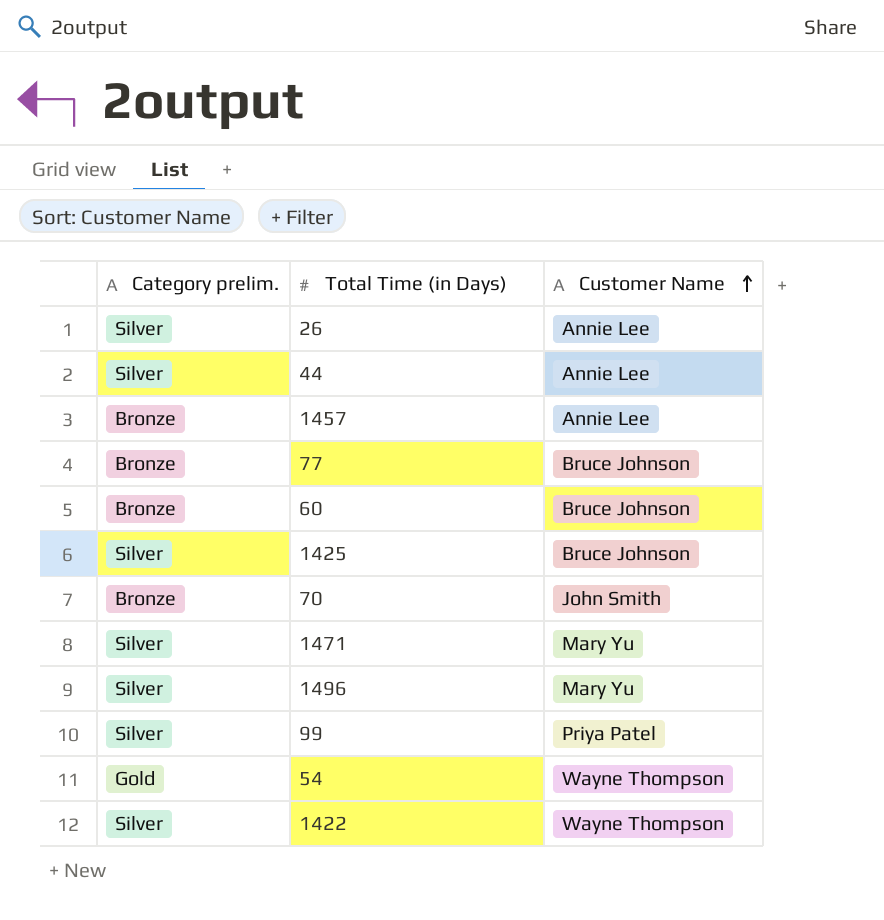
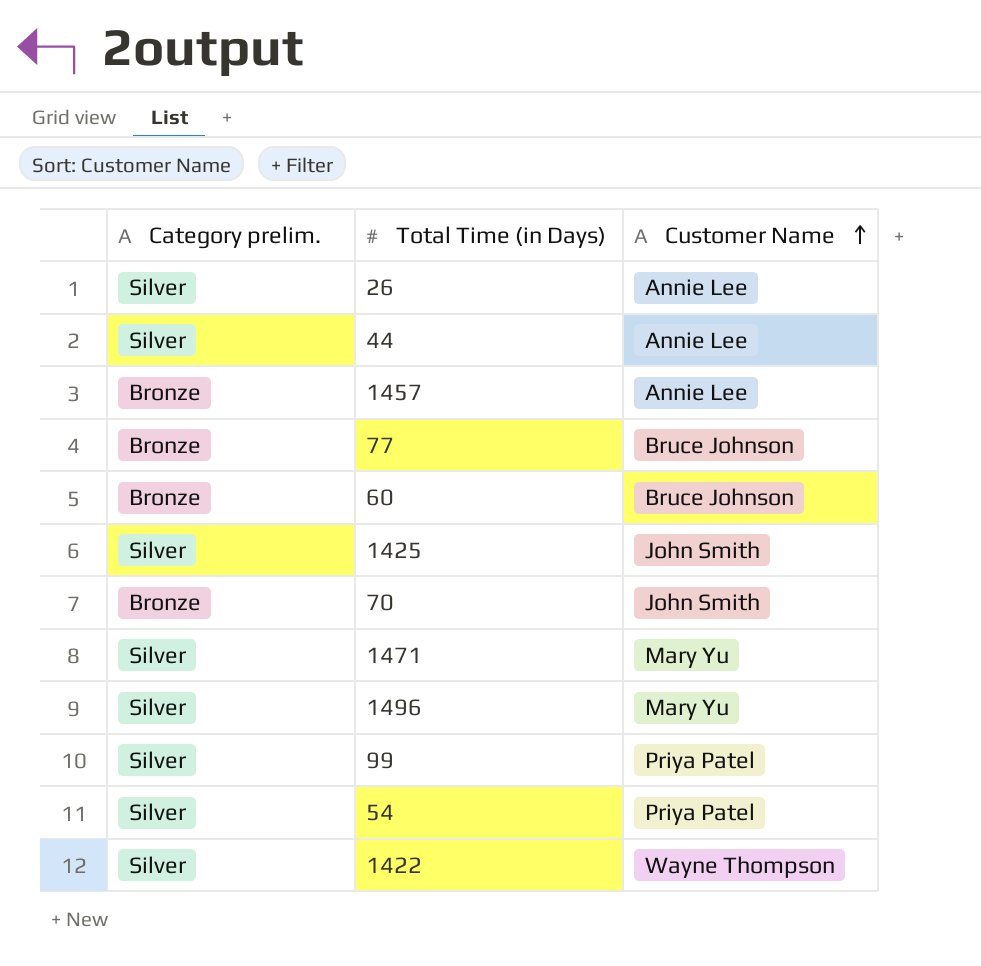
1425 | Customer Name: Bruce Johnson -> John Smith
54 | Category prelim.: Gold -> Silver
54 | Customer Name: Wayne Thompson -> Priya Patel

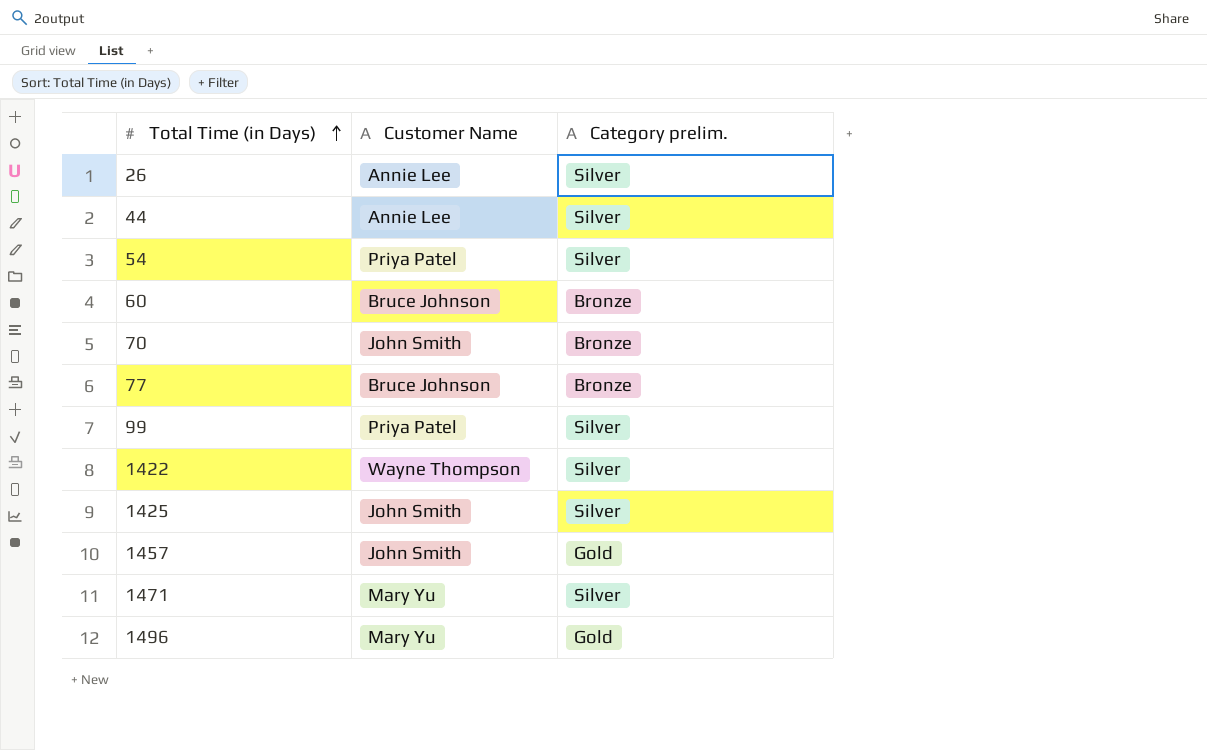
row order: Customer Name ascending -> Total Time (in Days) ascending
column Category prelim. | position: 1 -> 3
1457 | Customer Name: Annie Lee -> John Smith
1457 | Category prelim.: Bronze -> Gold
1496 | Category prelim.: Silver -> Gold

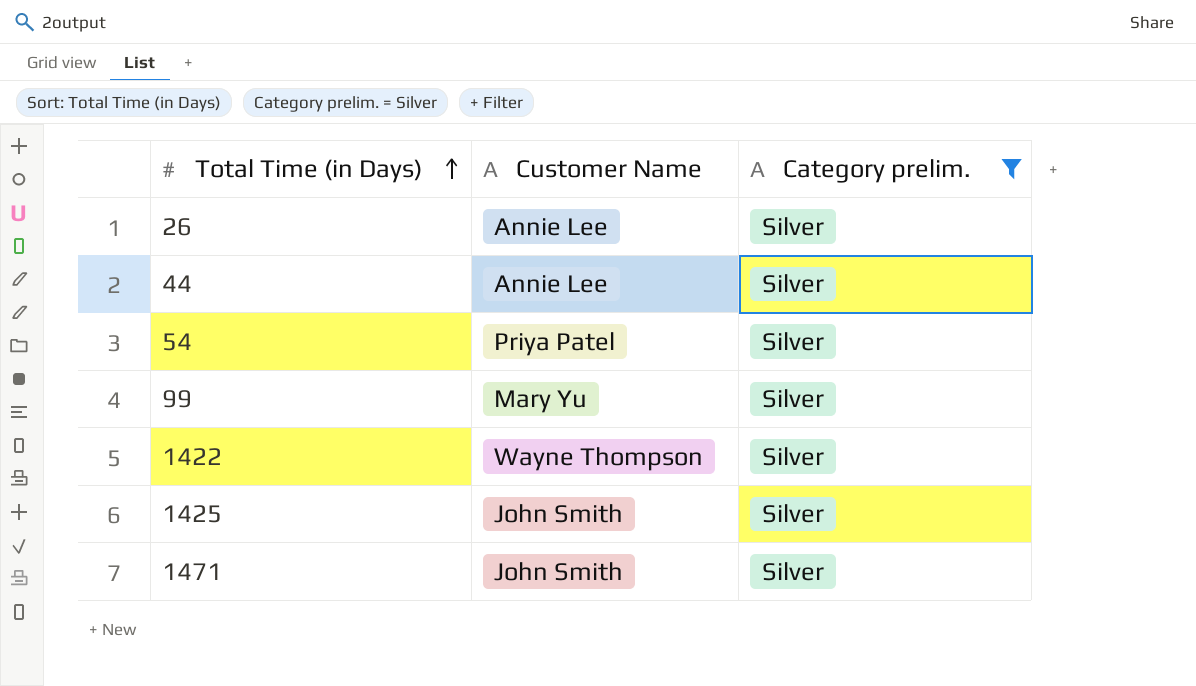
filter: none -> Category prelim. = Silver
99 | Customer Name: Priya Patel -> Mary Yu
1471 | Customer Name: Mary Yu -> John Smith

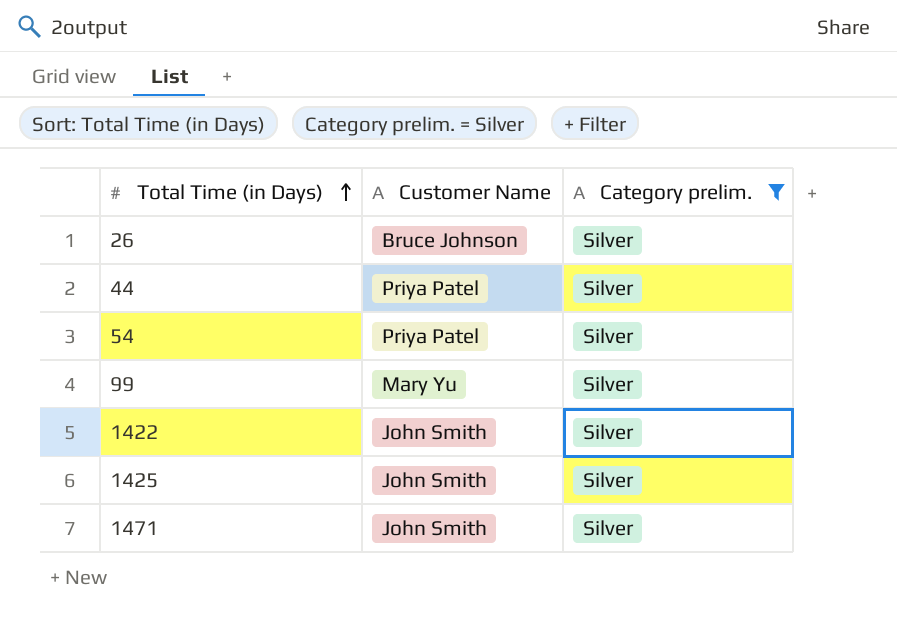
26 | Customer Name: Annie Lee -> Bruce Johnson
44 | Customer Name: Annie Lee -> Priya Patel
1422 | Customer Name: Wayne Thompson -> John Smith

